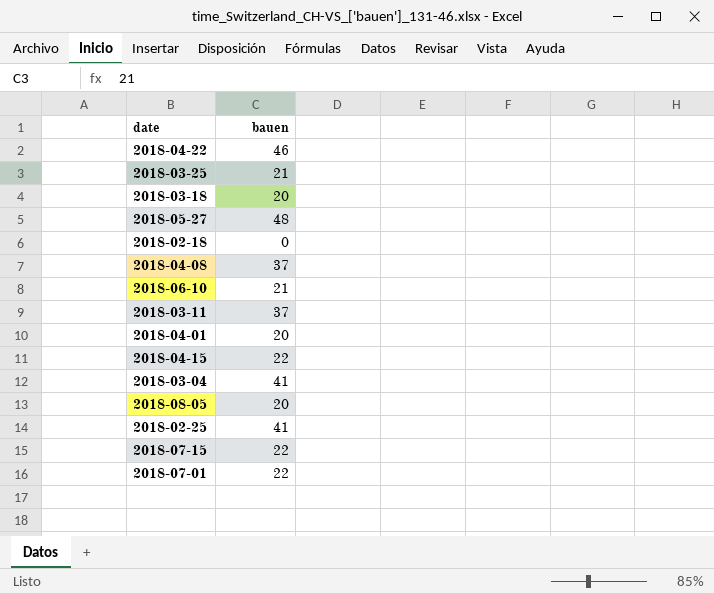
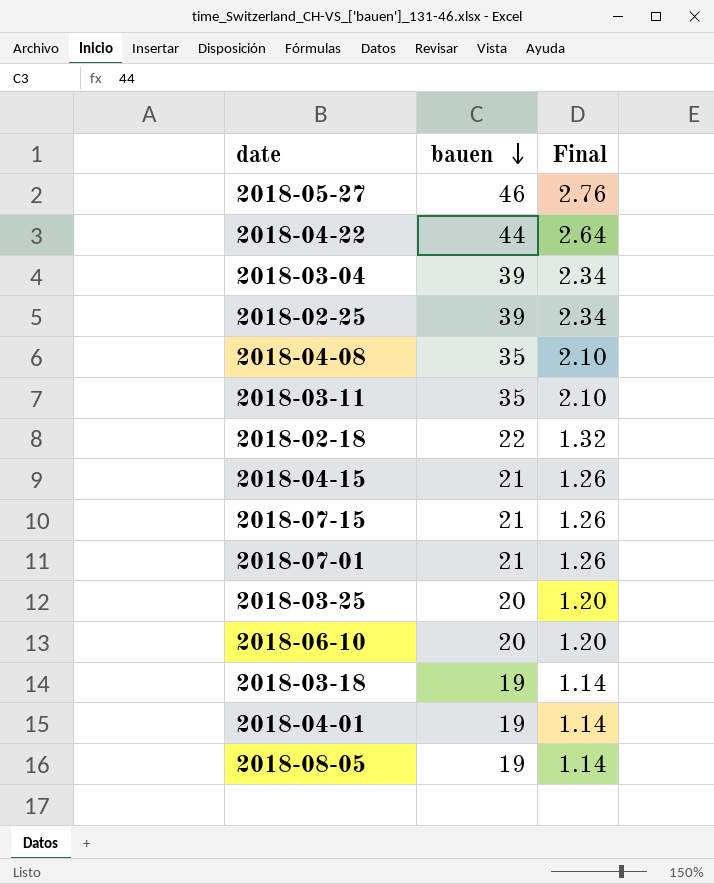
row order: none -> bauen descending
column Final | formula: none -> [bauen] * 0.06
2018-05-27 | bauen: 48 -> 46
2018-04-22 | bauen: 46 -> 44
2018-03-04 | bauen: 41 -> 39
2018-02-25 | bauen: 41 -> 39
2018-04-08 | bauen: 37 -> 35
2018-03-11 | bauen: 37 -> 35
2018-02-18 | bauen: 0 -> 22
2018-04-15 | bauen: 22 -> 21
2018-07-15 | bauen: 22 -> 21
2018-07-01 | bauen: 22 -> 21
2018-03-25 | bauen: 21 -> 20
2018-06-10 | bauen: 21 -> 20
2018-03-18 | bauen: 20 -> 19
2018-04-01 | bauen: 20 -> 19
2018-08-05 | bauen: 20 -> 19

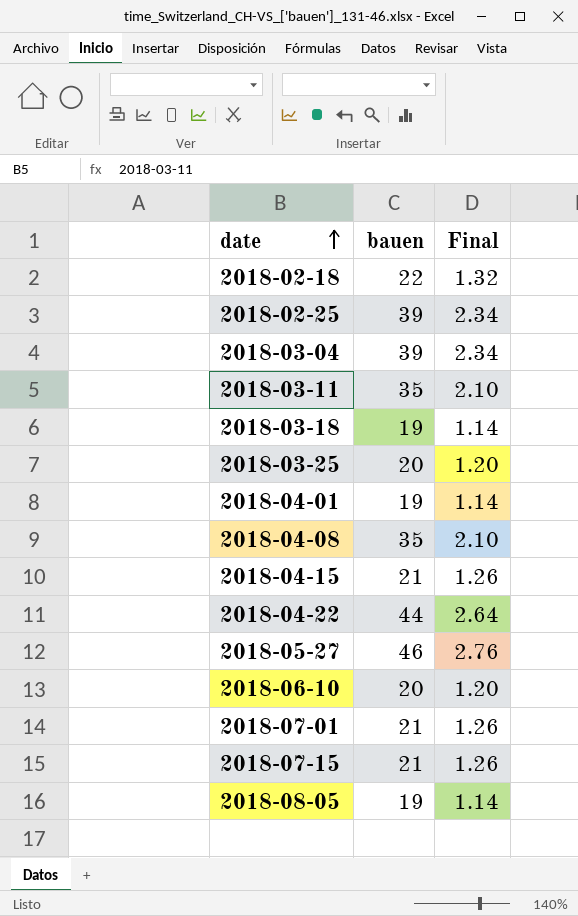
row order: bauen descending -> date ascending

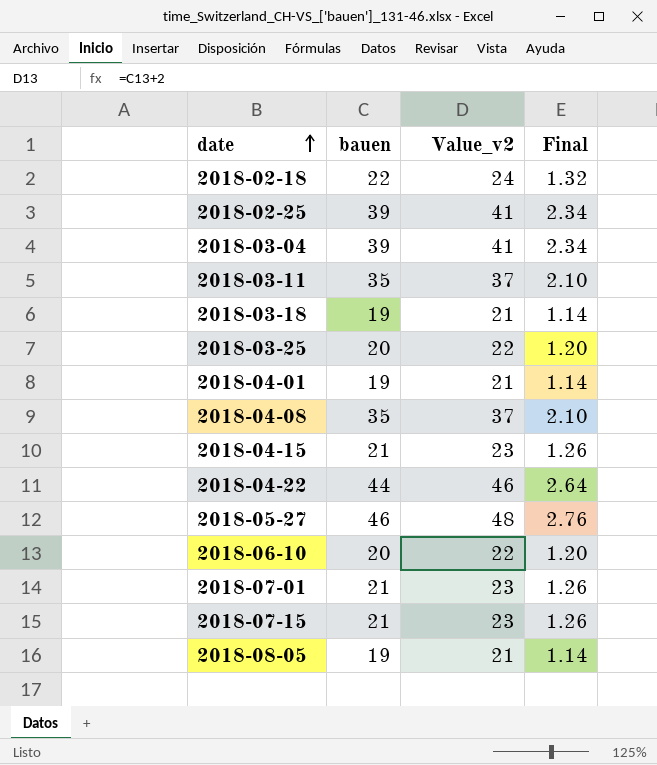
column Value_v2 | formula: none -> [bauen] + 2

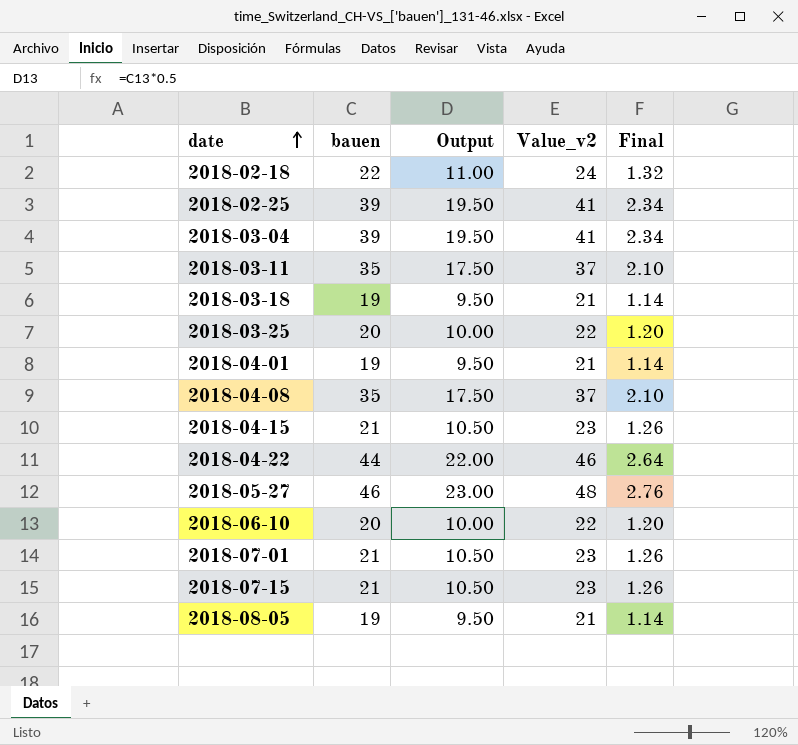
column Output | formula: none -> [bauen] * 0.5

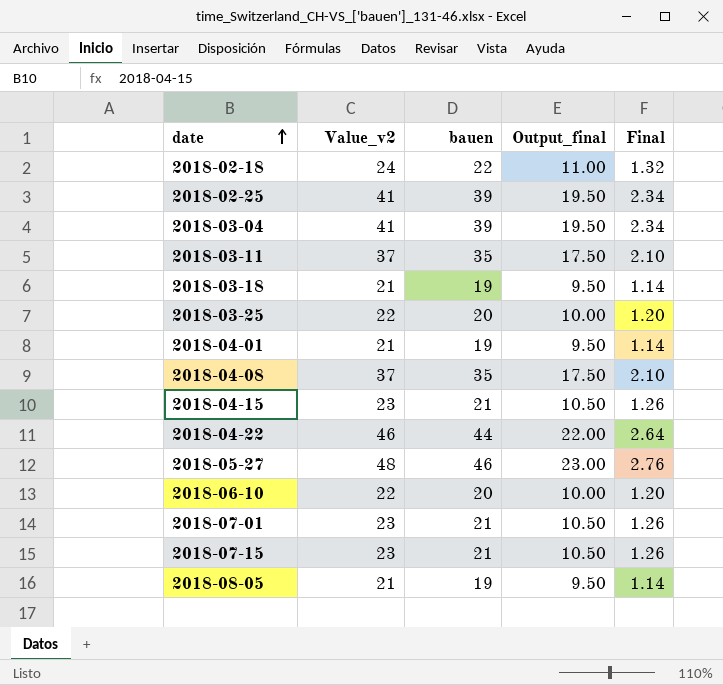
column Value_v2 | position: 4 -> 2
column name: Output -> Output_final

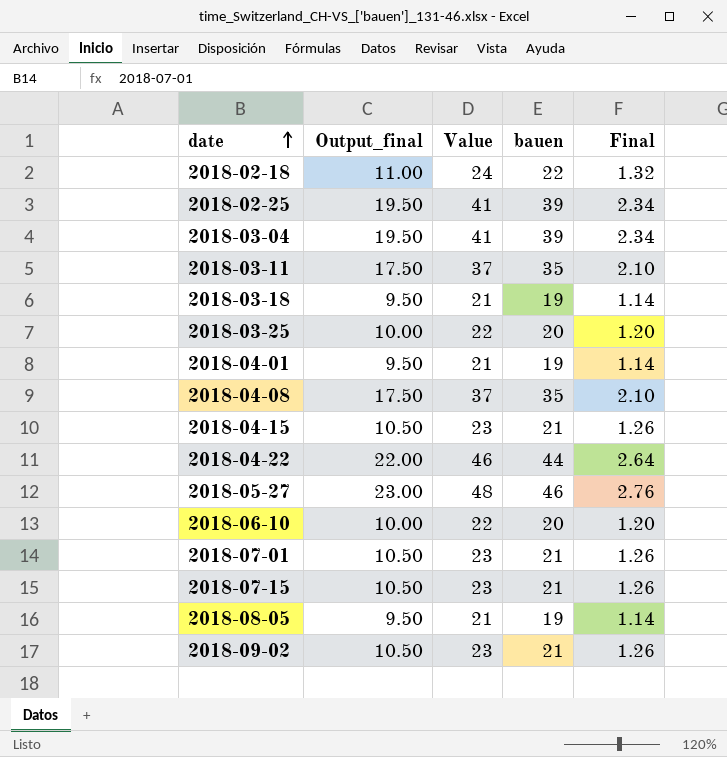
column Output_final | position: 4 -> 2
column name: Value_v2 -> Value
row 2018-09-02: none -> 10.50 | 23 | 21 | 1.26

